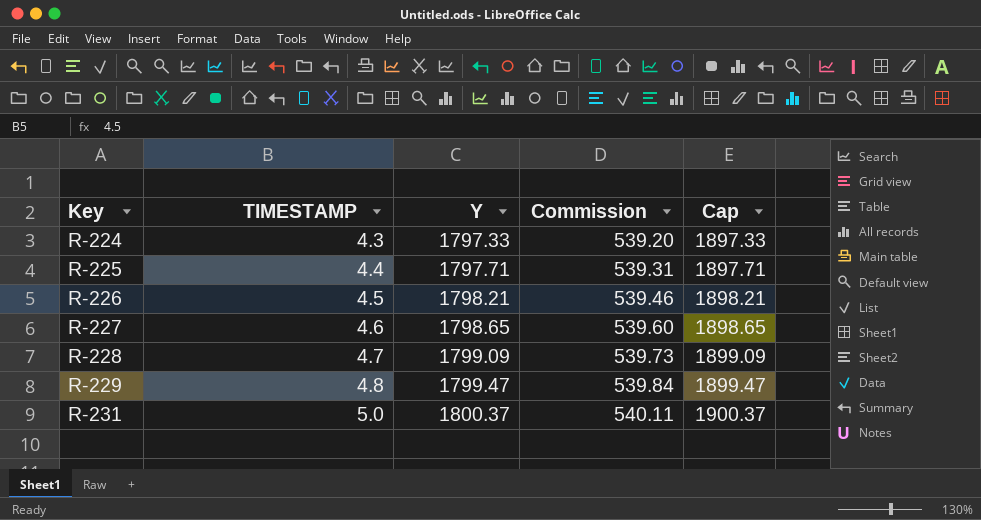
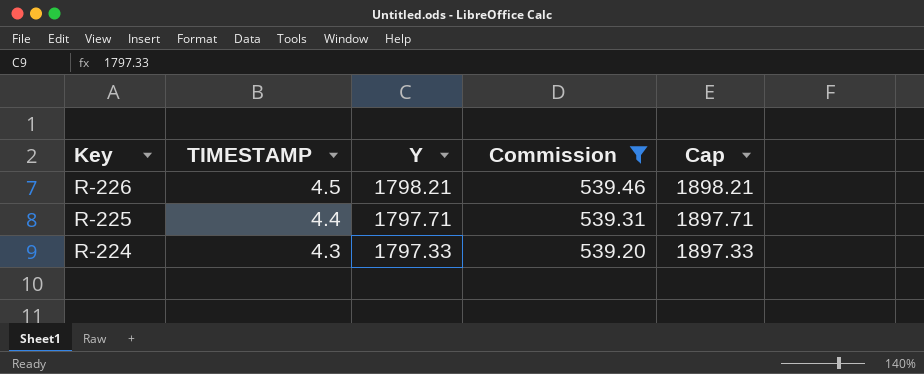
filter: none -> Commission <= 539.46
row order: Key ascending -> Key descending

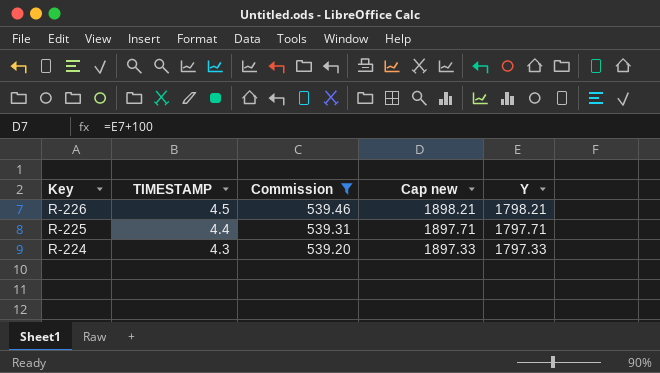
column name: Cap -> Cap new
column Y | position: 3 -> 5

